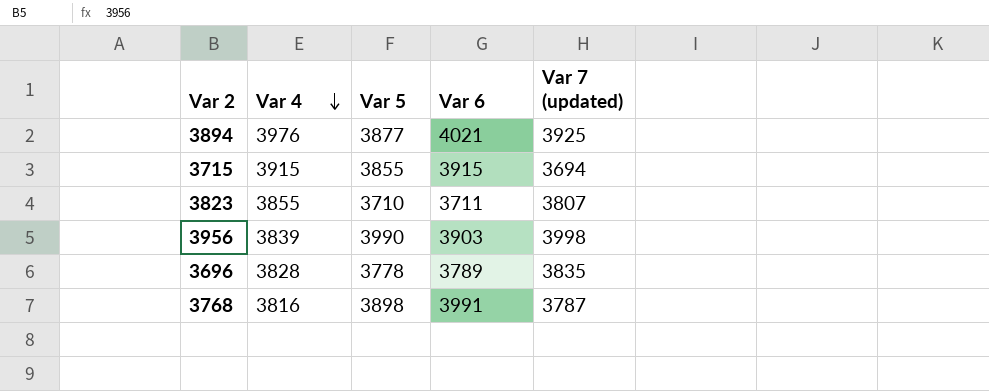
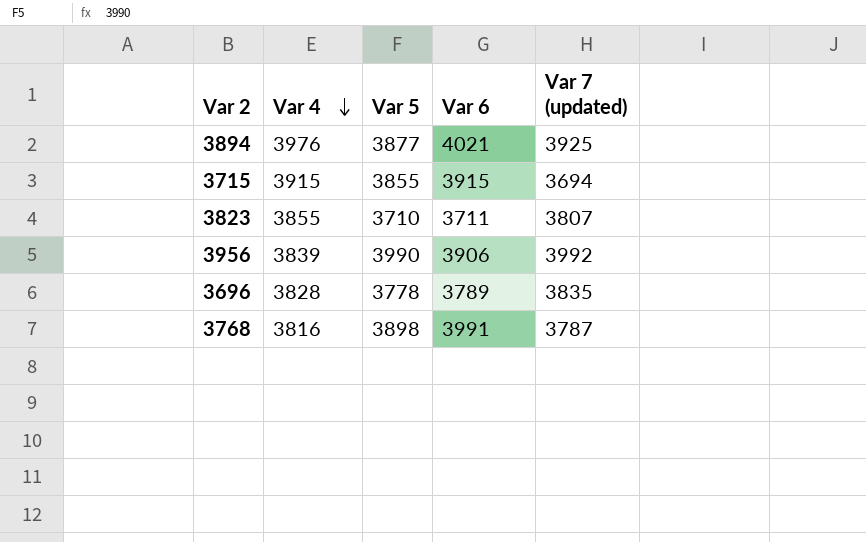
3956 | Var 6: 3903 -> 3906
3956 | Var 7 (updated): 3998 -> 3992

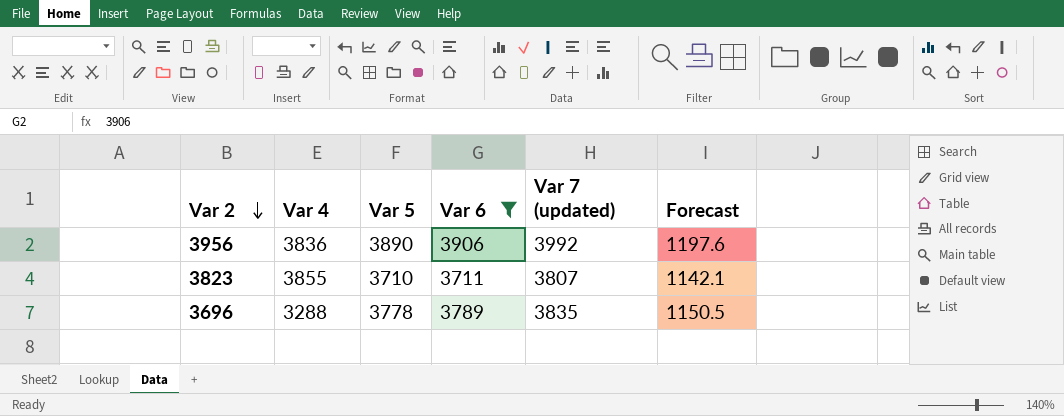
filter: none -> Var 6 <= 3906
row order: Var 4 descending -> Var 2 descending
column Forecast | formula: none -> [Var 7 (updated)] * 0.3
3956 | Var 4: 3839 -> 3836
3956 | Var 5: 3990 -> 3890
3696 | Var 4: 3828 -> 3288

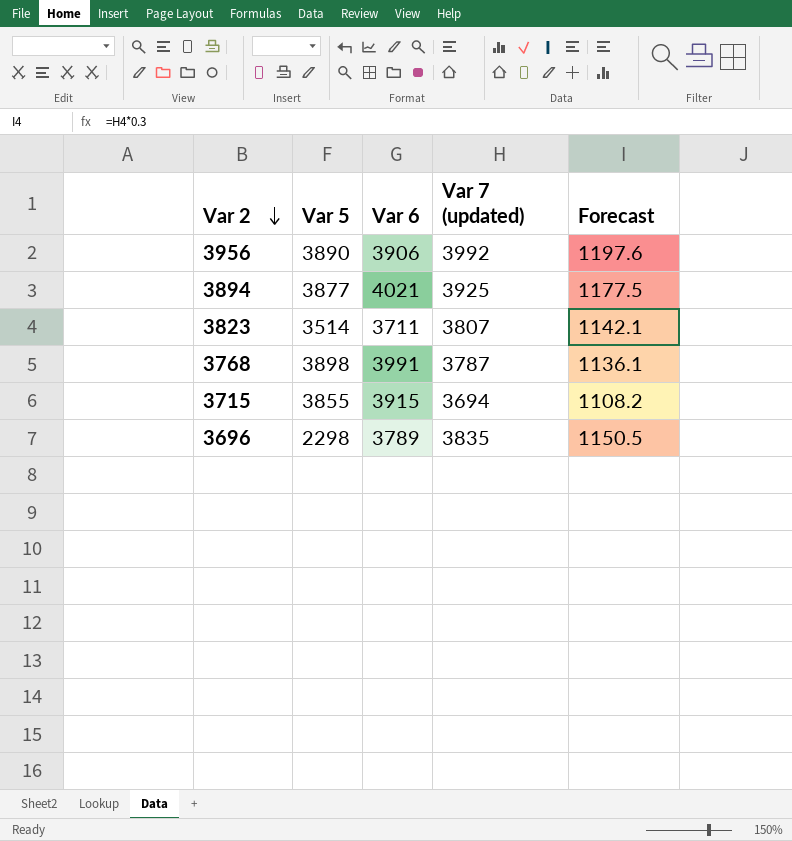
filter: Var 6 <= 3906 -> none
column Var 4 | position: 2 -> none
3823 | Var 5: 3710 -> 3514
3696 | Var 5: 3778 -> 2298

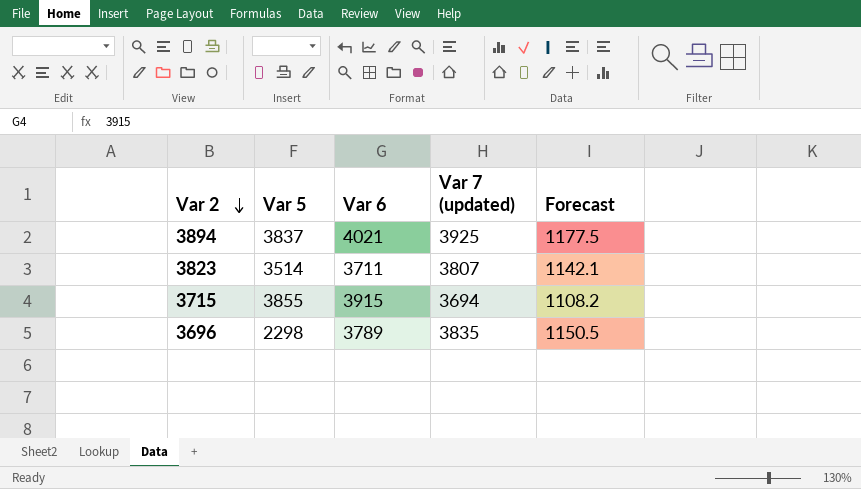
row 3956: 3890 | 3906 | 3992 | 1197.6 -> none
row 3768: 3898 | 3991 | 3787 | 1136.1 -> none
3894 | Var 5: 3877 -> 3837

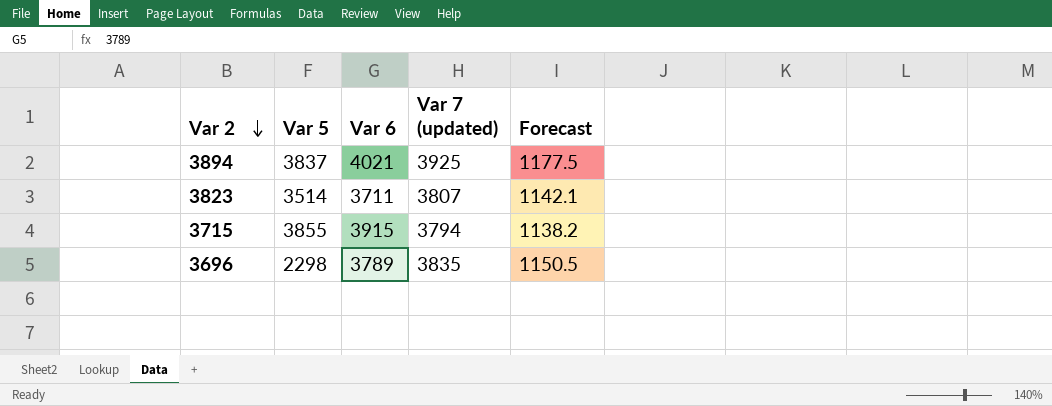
3715 | Var 7 (updated): 3694 -> 3794
3715 | Forecast: 1108.2 -> 1138.2

